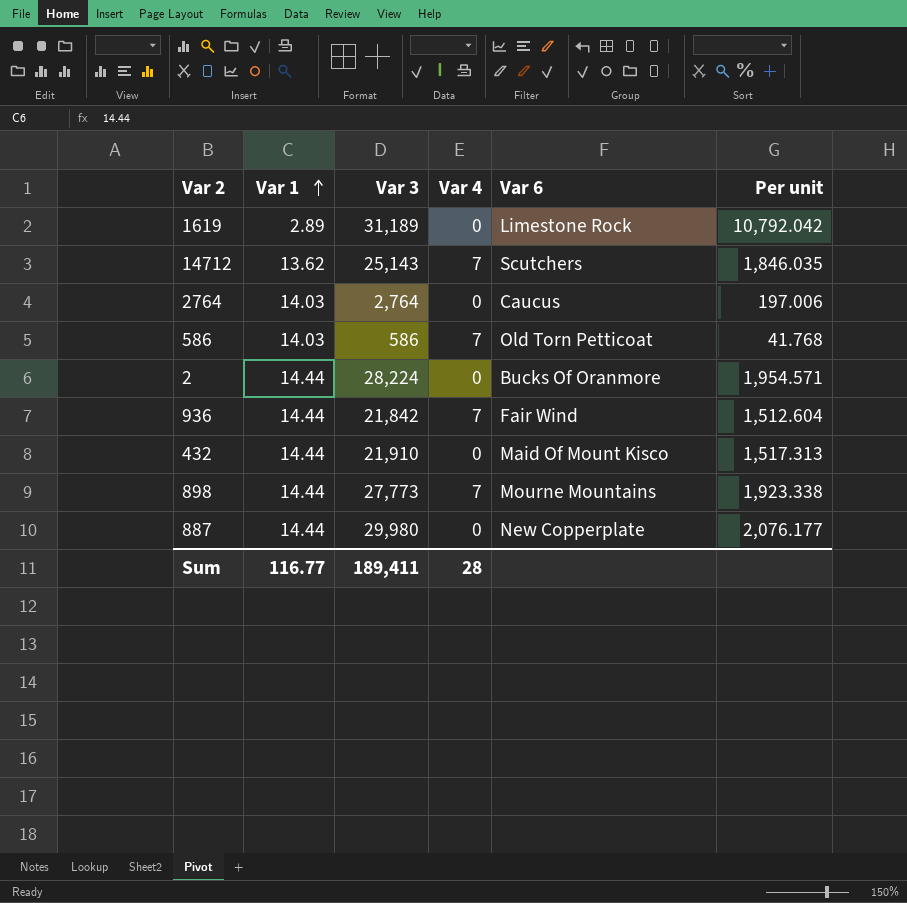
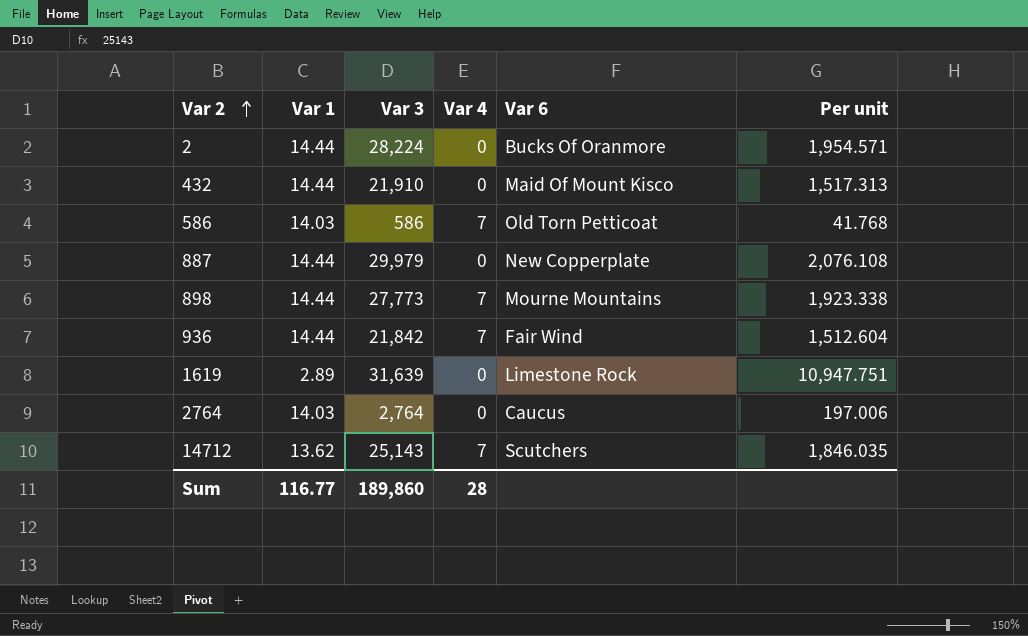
row order: Var 1 ascending -> Var 2 ascending
887 | Var 3: 29,980 -> 29,979
887 | Per unit: 2,076.177 -> 2,076.108
1619 | Var 3: 31,189 -> 31,639
1619 | Per unit: 10,792.042 -> 10,947.751
Sum | Var 3: 189,411 -> 189,860

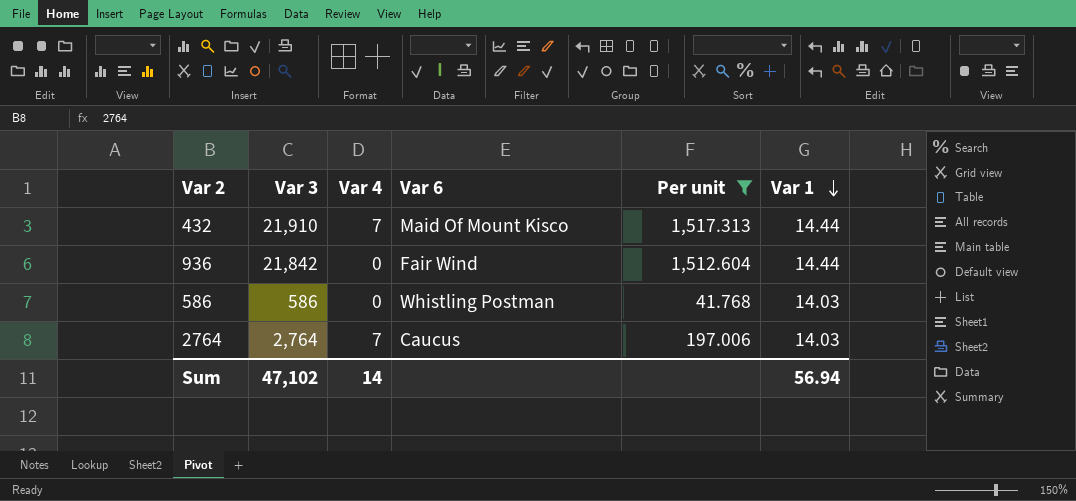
filter: none -> Per unit <= 1,517.313
row order: Var 2 ascending -> Var 1 descending
column Var 1 | position: 2 -> 6
432 | Var 4: 0 -> 7
936 | Var 4: 7 -> 0
586 | Var 4: 7 -> 0
586 | Var 6: Old Torn Petticoat -> Whistling Postman
2764 | Var 4: 0 -> 7
Sum | Var 3: 189,860 -> 47,102
Sum | Var 4: 28 -> 14
Sum | Var 1: 116.77 -> 56.94

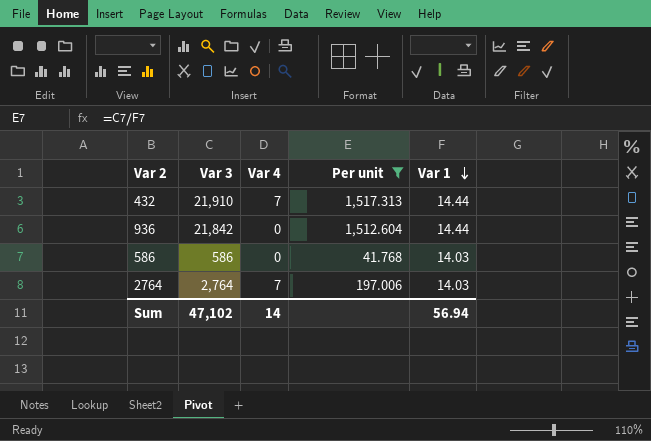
column Var 6 | position: 4 -> none

